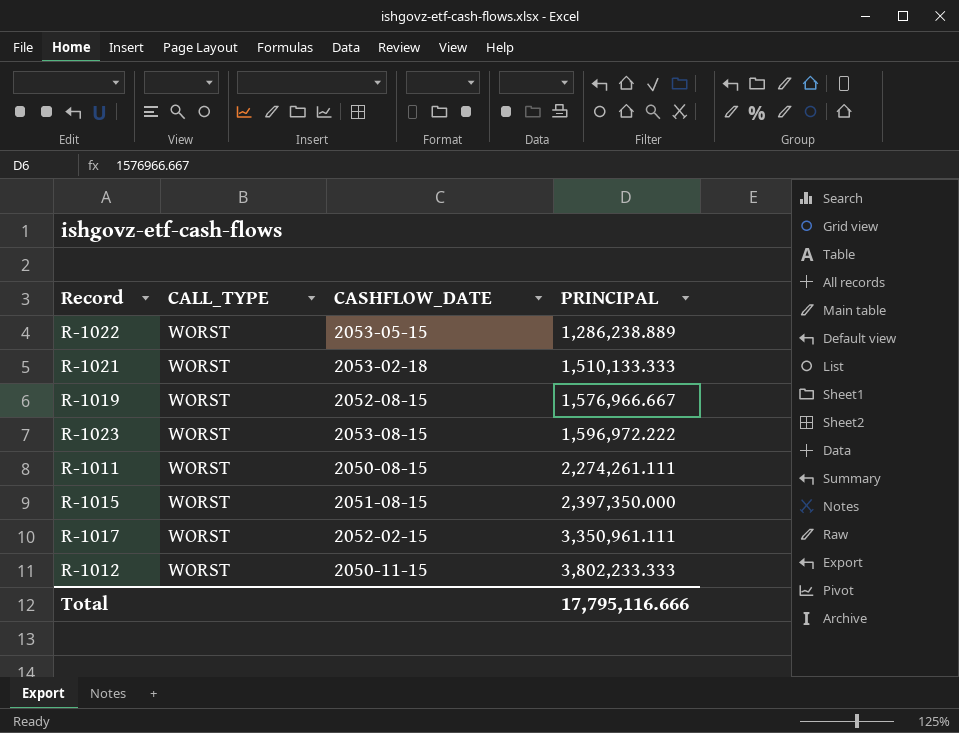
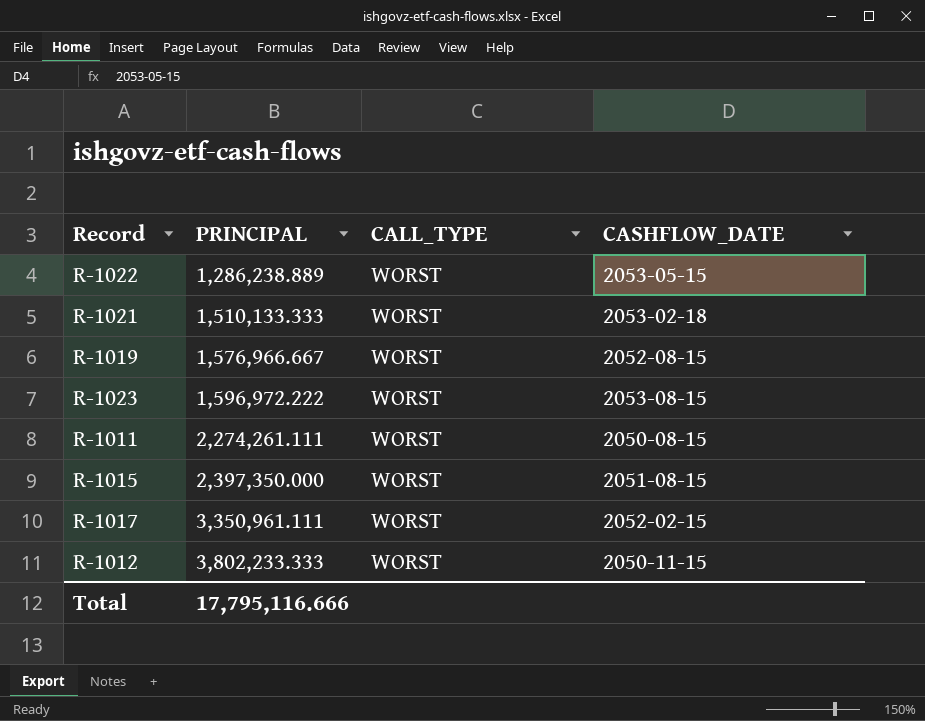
column PRINCIPAL | position: 4 -> 2

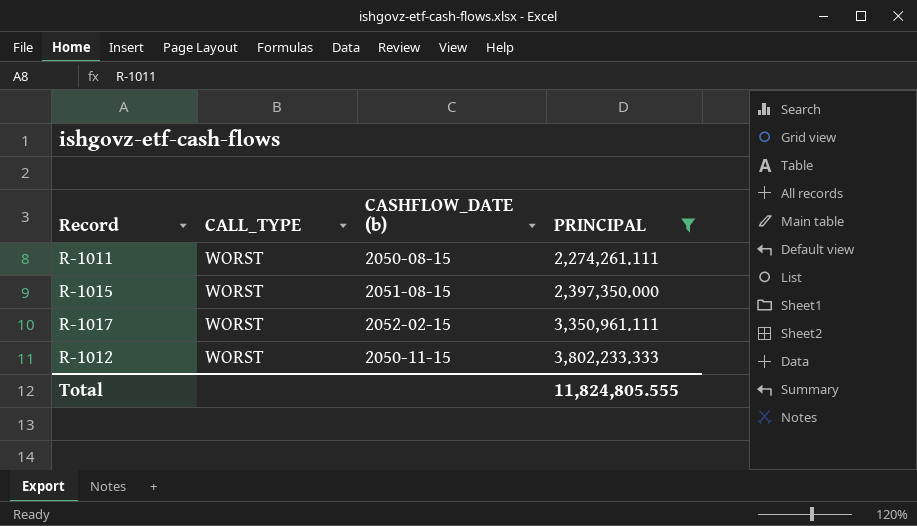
filter: none -> PRINCIPAL >= 2,274,261.111
column name: CASHFLOW_DATE -> CASHFLOW_DATE (b)
column PRINCIPAL | position: 2 -> 4
Total | PRINCIPAL: 17,795,116.666 -> 11,824,805.555

